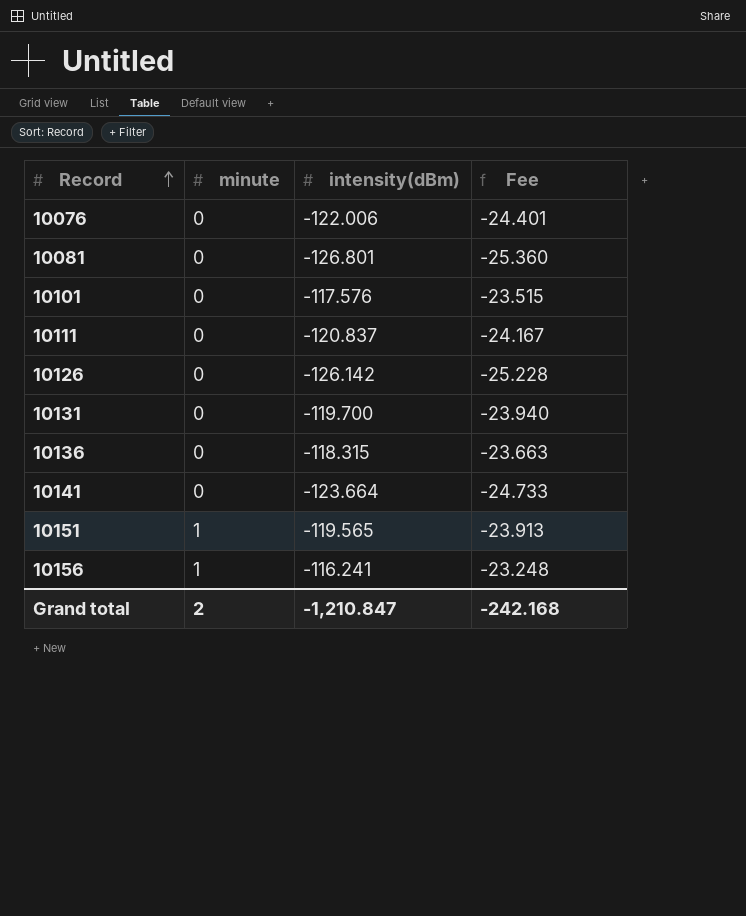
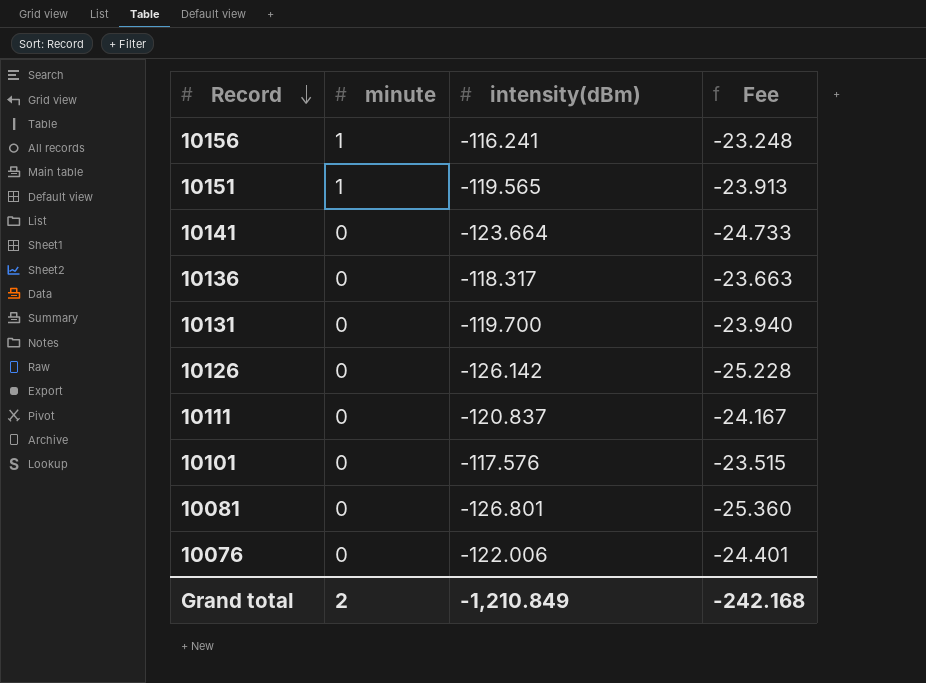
row order: Record ascending -> Record descending
10136 | intensity(dBm): -118.315 -> -118.317
Grand total | intensity(dBm): -1,210.847 -> -1,210.849

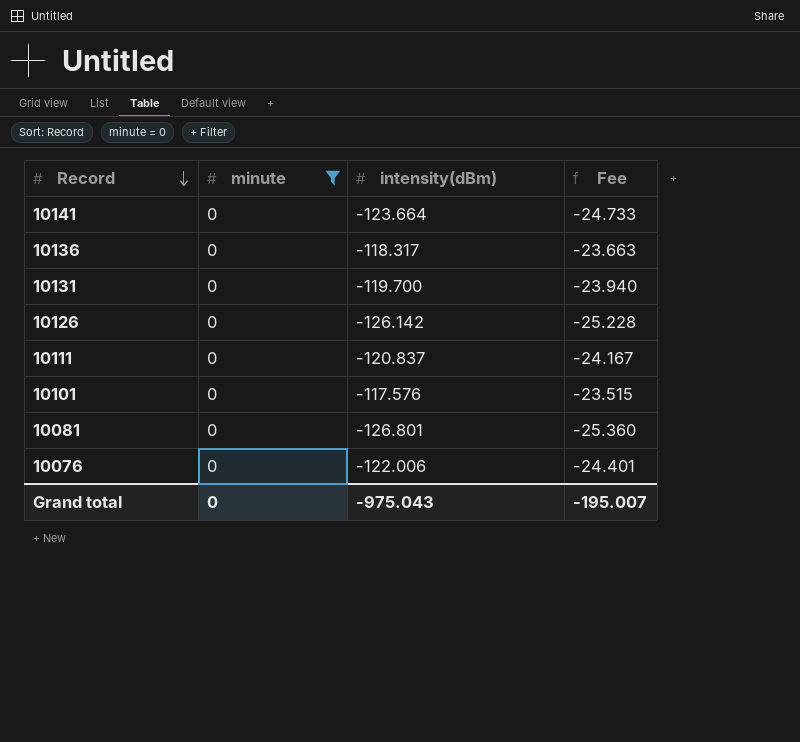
filter: none -> minute = 0
Grand total | minute: 2 -> 0
Grand total | intensity(dBm): -1,210.849 -> -975.043
Grand total | Fee: -242.168 -> -195.007

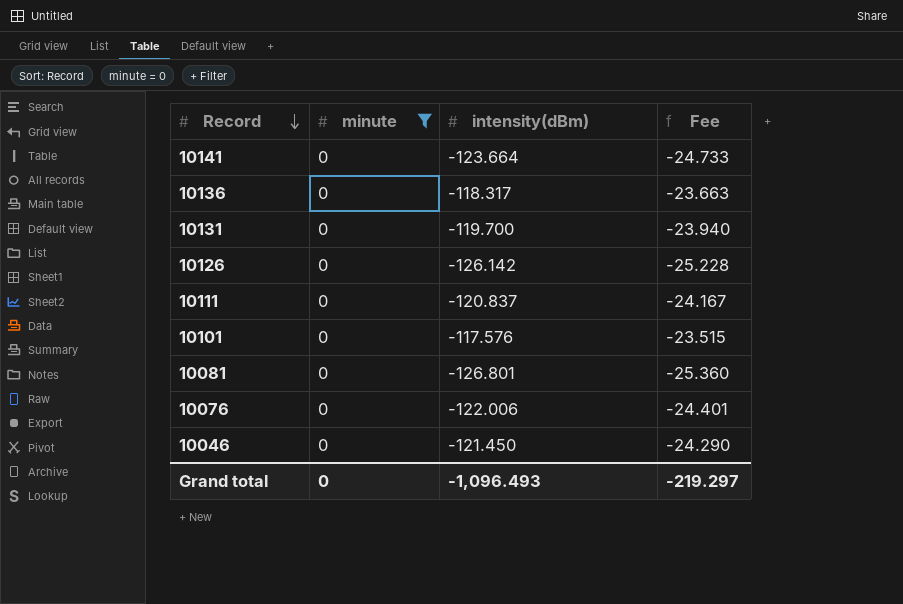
row 10046: none -> 0 | -121.450 | -24.290
Grand total | intensity(dBm): -975.043 -> -1,096.493
Grand total | Fee: -195.007 -> -219.297

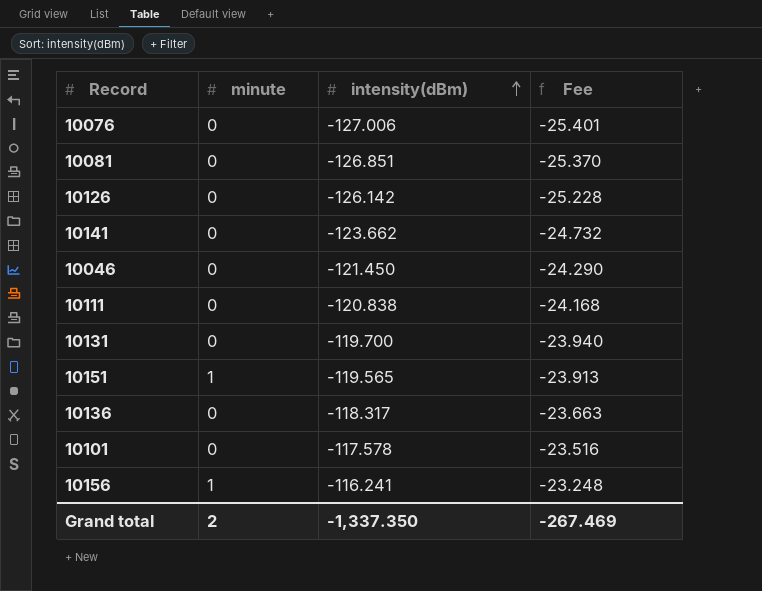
filter: minute = 0 -> none
row order: Record descending -> intensity(dBm) ascending
10076 | intensity(dBm): -122.006 -> -127.006
10076 | Fee: -24.401 -> -25.401
10081 | intensity(dBm): -126.801 -> -126.851
10081 | Fee: -25.360 -> -25.370
10141 | intensity(dBm): -123.664 -> -123.662
10141 | Fee: -24.733 -> -24.732
10111 | intensity(dBm): -120.837 -> -120.838
10111 | Fee: -24.167 -> -24.168
10101 | intensity(dBm): -117.576 -> -117.578
10101 | Fee: -23.515 -> -23.516
Grand total | minute: 0 -> 2
Grand total | intensity(dBm): -1,096.493 -> -1,337.350
Grand total | Fee: -219.297 -> -267.469

